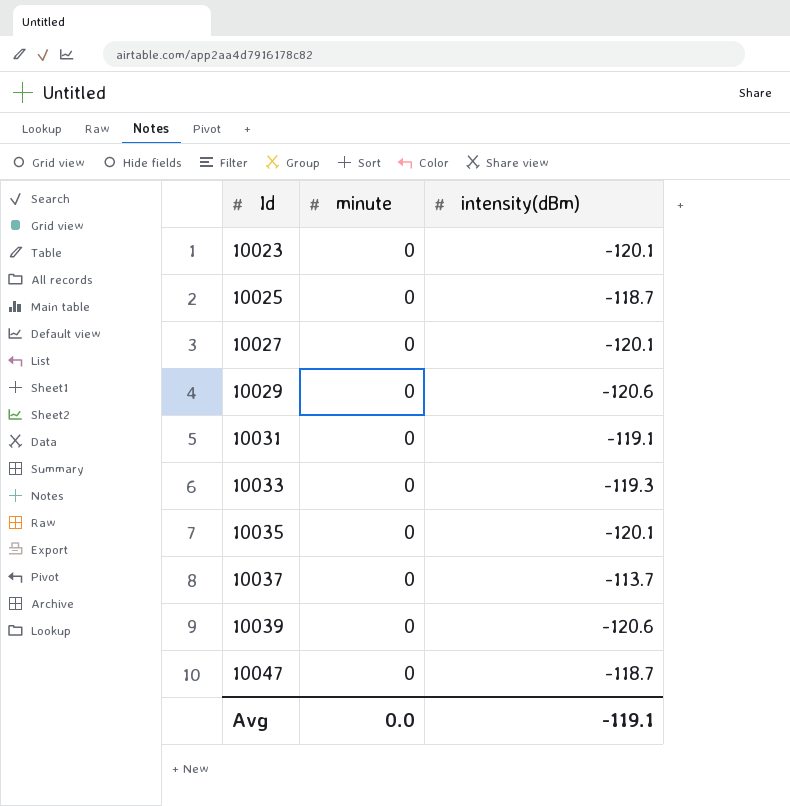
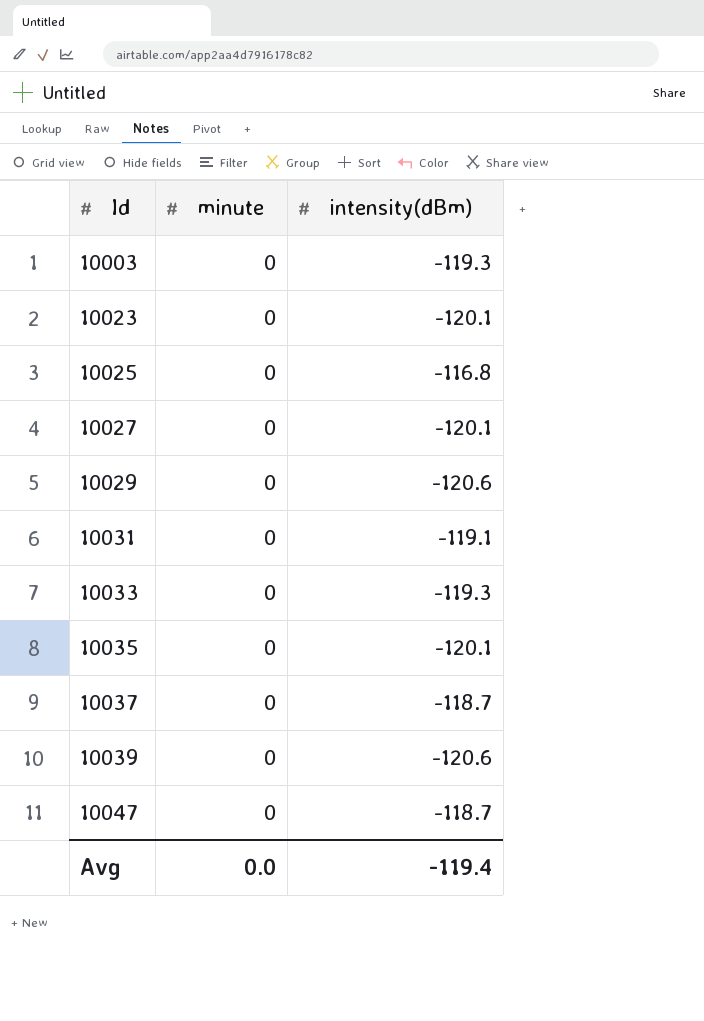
row 10003: none -> 0 | -119.3
10025 | intensity(dBm): -118.7 -> -116.8
10037 | intensity(dBm): -113.7 -> -118.7
Avg | intensity(dBm): -119.1 -> -119.4

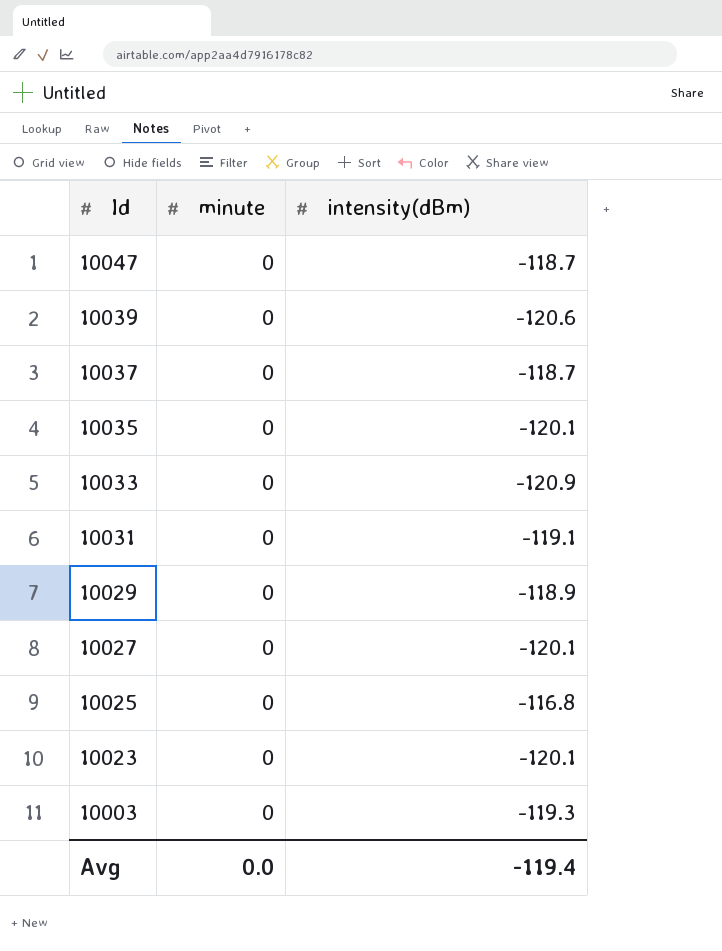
row order: Id ascending -> Id descending
10033 | intensity(dBm): -119.3 -> -120.9
10029 | intensity(dBm): -120.6 -> -118.9

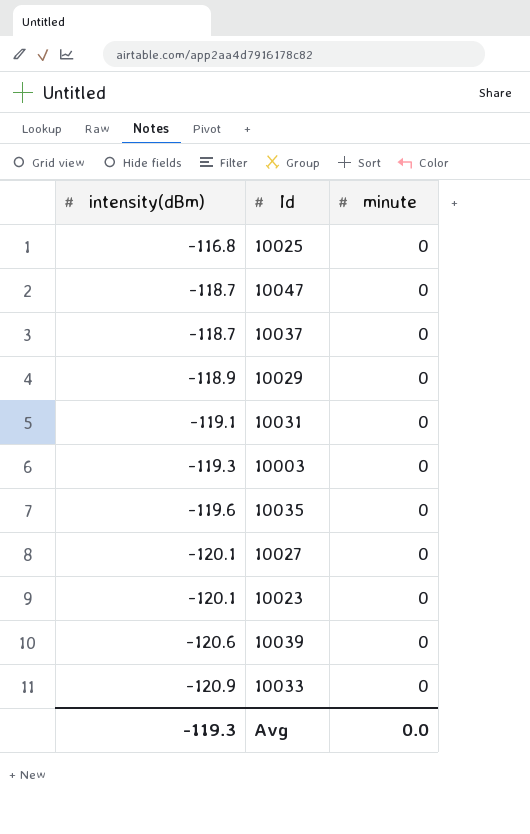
row order: Id descending -> intensity(dBm) descending
column intensity(dBm) | position: 3 -> 1
10035 | intensity(dBm): -120.1 -> -119.6
Avg | intensity(dBm): -119.4 -> -119.3

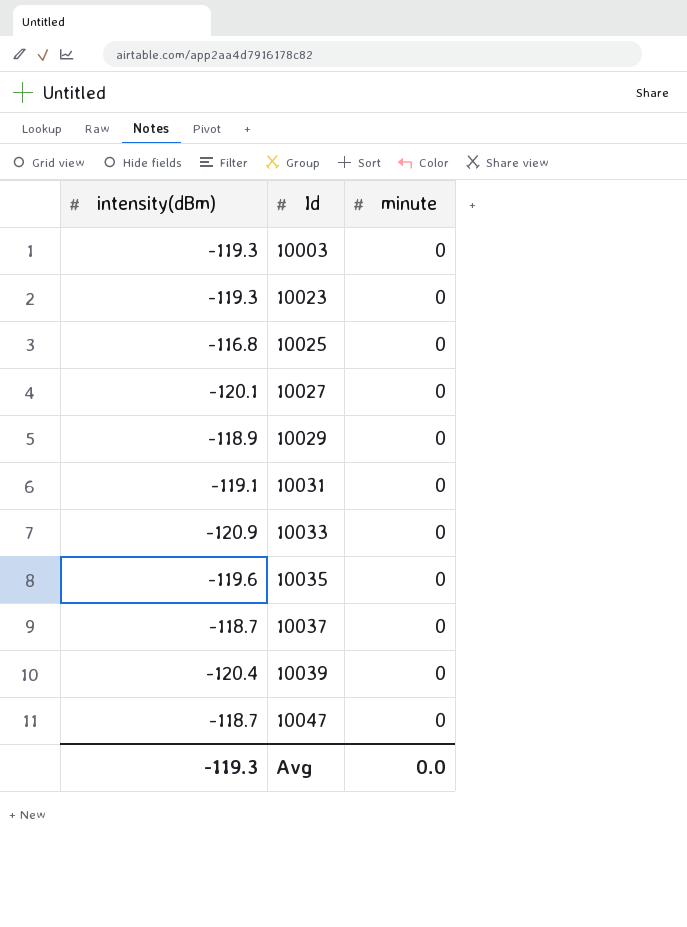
row order: intensity(dBm) descending -> Id ascending
10023 | intensity(dBm): -120.1 -> -119.3
10039 | intensity(dBm): -120.6 -> -120.4

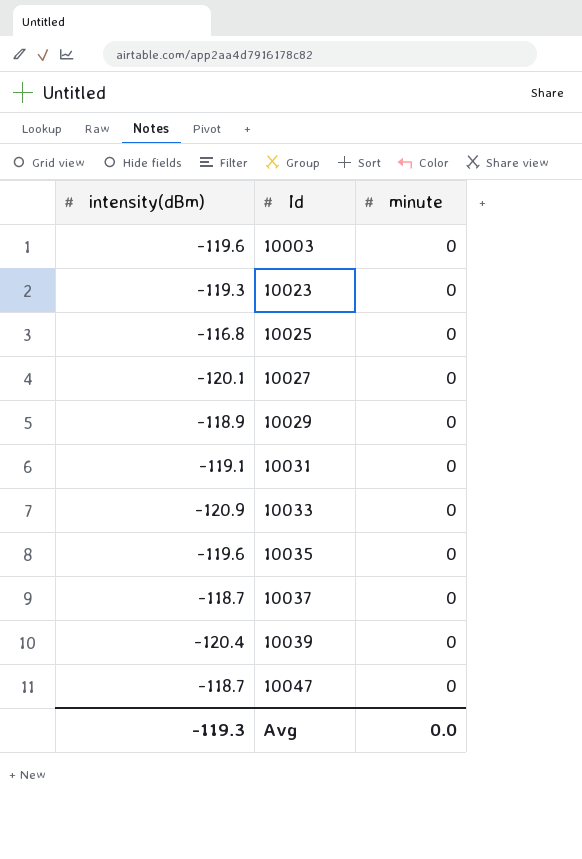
10003 | intensity(dBm): -119.3 -> -119.6

